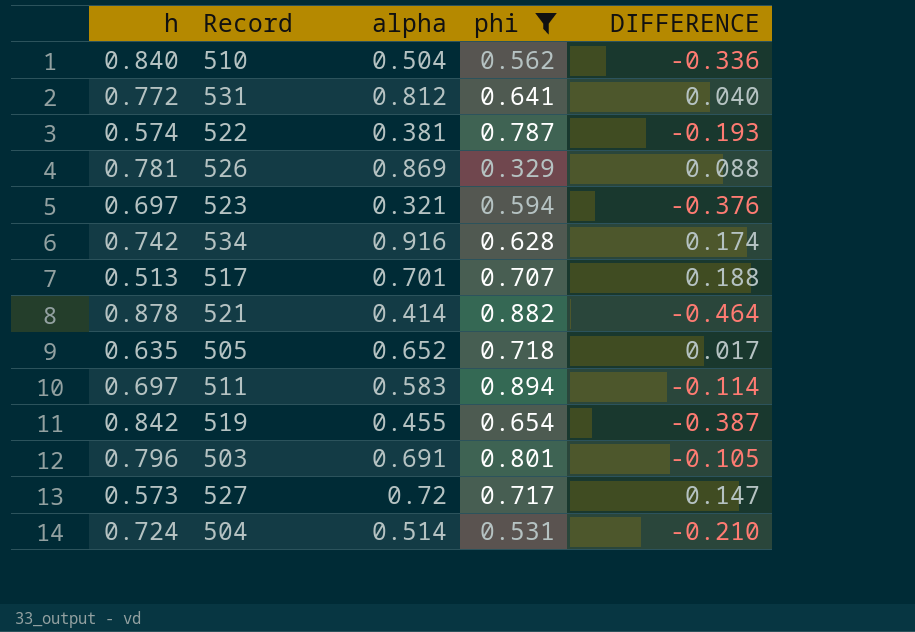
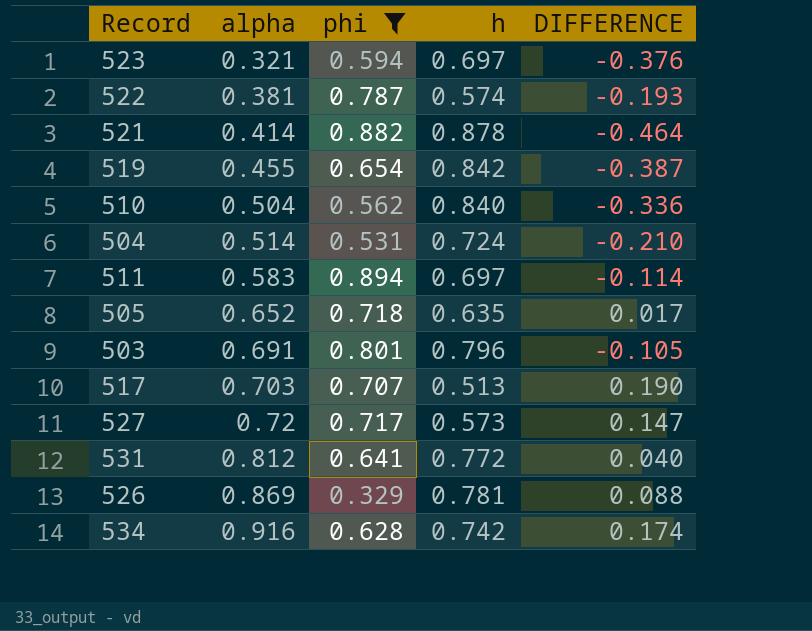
row order: none -> alpha ascending
column h | position: 1 -> 4
517 | alpha: 0.701 -> 0.703
517 | DIFFERENCE: 0.188 -> 0.190

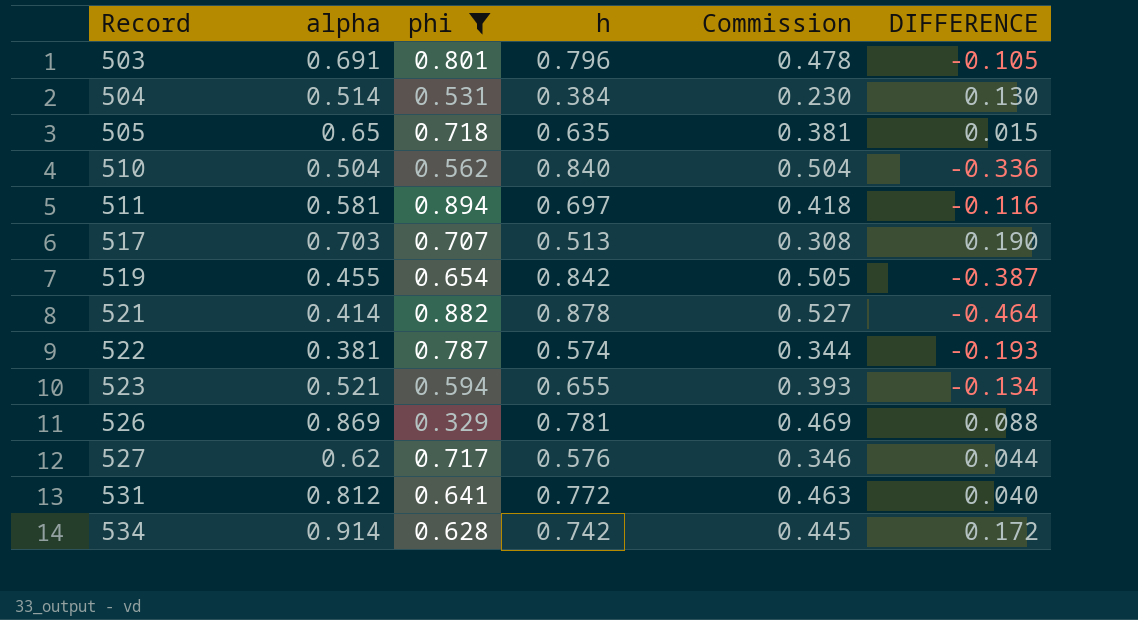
row order: alpha ascending -> Record ascending
column Commission | formula: none -> [h] * 0.6
504 | h: 0.724 -> 0.384
504 | DIFFERENCE: -0.210 -> 0.130
505 | alpha: 0.652 -> 0.65
505 | DIFFERENCE: 0.017 -> 0.015
511 | alpha: 0.583 -> 0.581
511 | DIFFERENCE: -0.114 -> -0.116
523 | alpha: 0.321 -> 0.521
523 | h: 0.697 -> 0.655
523 | DIFFERENCE: -0.376 -> -0.134
527 | alpha: 0.72 -> 0.62
527 | h: 0.573 -> 0.576
527 | DIFFERENCE: 0.147 -> 0.044
534 | alpha: 0.916 -> 0.914
534 | DIFFERENCE: 0.174 -> 0.172

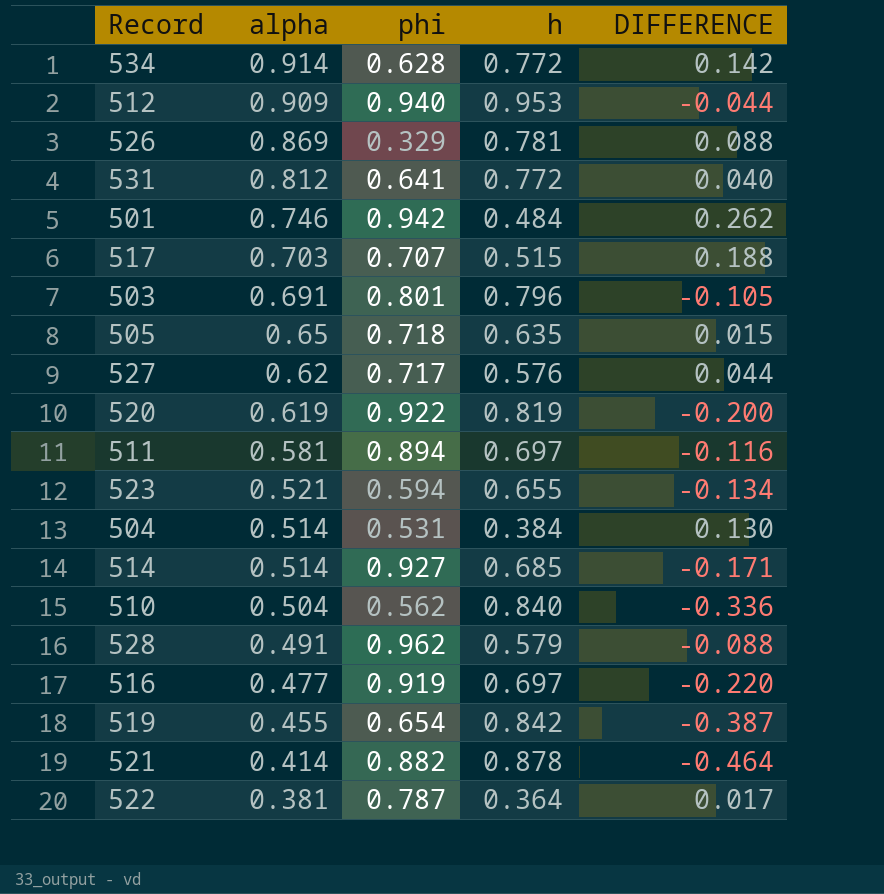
filter: phi <= 0.894 -> none
row order: Record ascending -> alpha descending
column Commission | formula: [h] * 0.6 -> none
534 | h: 0.742 -> 0.772
534 | DIFFERENCE: 0.172 -> 0.142
517 | h: 0.513 -> 0.515
517 | DIFFERENCE: 0.190 -> 0.188
522 | h: 0.574 -> 0.364
522 | DIFFERENCE: -0.193 -> 0.017

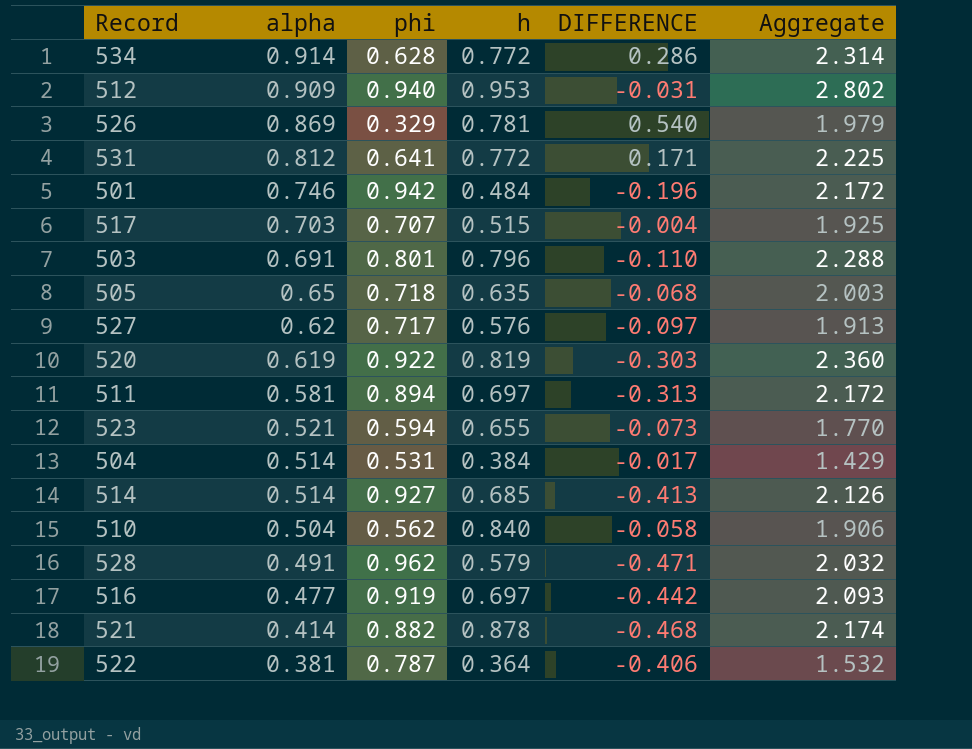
column DIFFERENCE | formula: [alpha] - [h] -> [alpha] - [phi]
column Aggregate | formula: none -> [alpha] + [phi] + [h]
row 519: 0.455 | 0.654 | 0.842 | -0.387 -> none

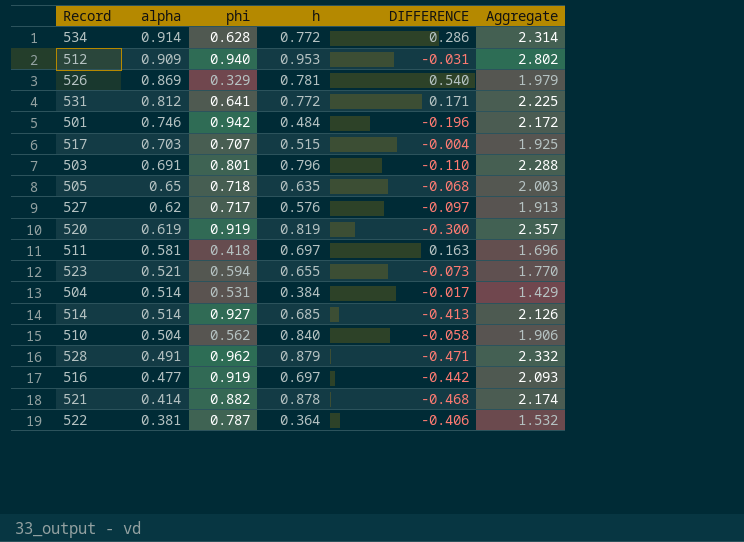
520 | phi: 0.922 -> 0.919
520 | DIFFERENCE: -0.303 -> -0.300
520 | Aggregate: 2.360 -> 2.357
511 | phi: 0.894 -> 0.418
511 | DIFFERENCE: -0.313 -> 0.163
511 | Aggregate: 2.172 -> 1.696
528 | h: 0.579 -> 0.879
528 | Aggregate: 2.032 -> 2.332

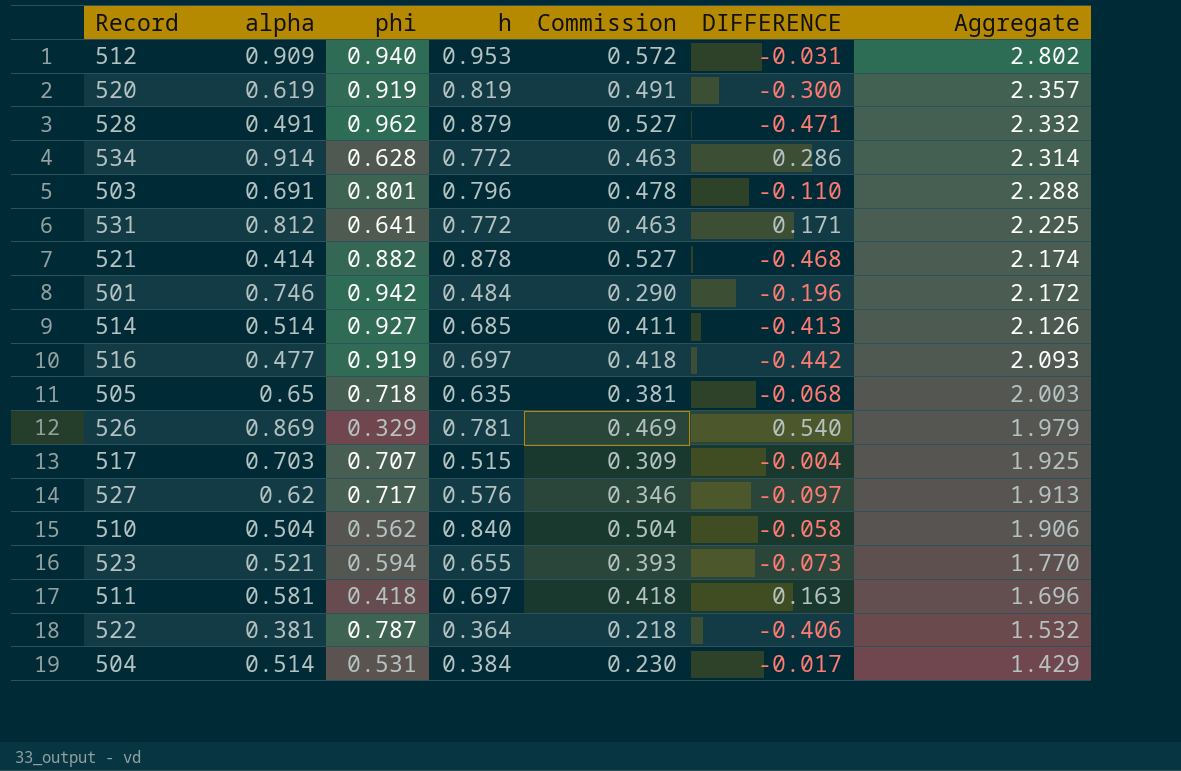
row order: alpha descending -> Aggregate descending
column Commission | formula: none -> [h] * 0.6

